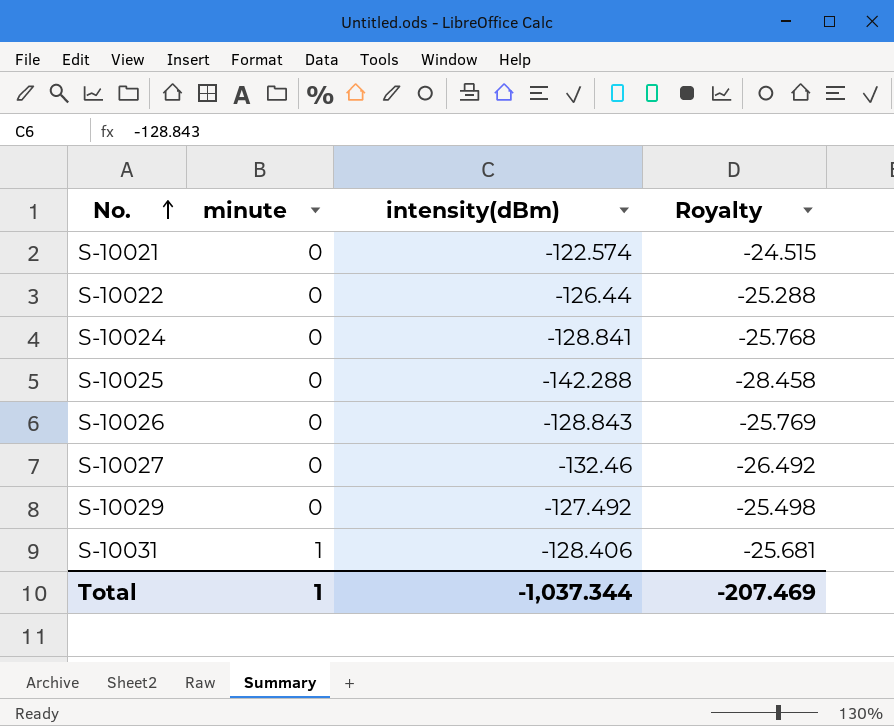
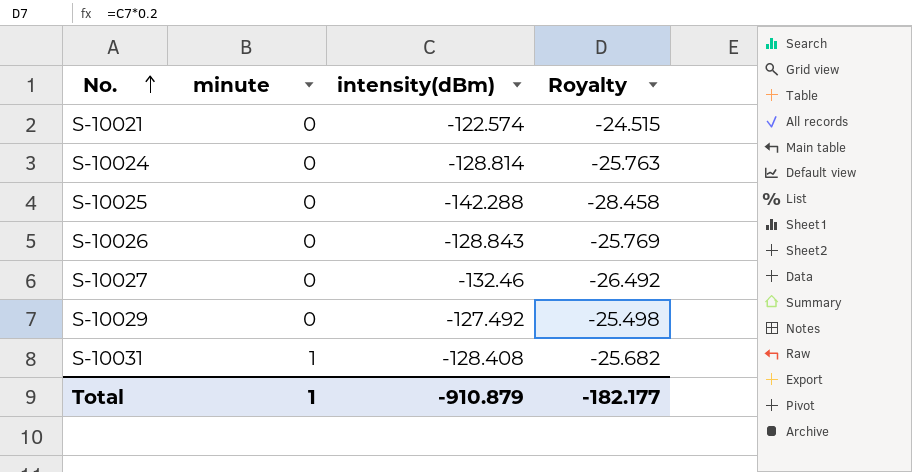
row S-10022: 0 | -126.44 | -25.288 -> none
S-10024 | intensity(dBm): -128.841 -> -128.814
S-10024 | Royalty: -25.768 -> -25.763
S-10031 | intensity(dBm): -128.406 -> -128.408
S-10031 | Royalty: -25.681 -> -25.682
Total | intensity(dBm): -1,037.344 -> -910.879
Total | Royalty: -207.469 -> -182.177

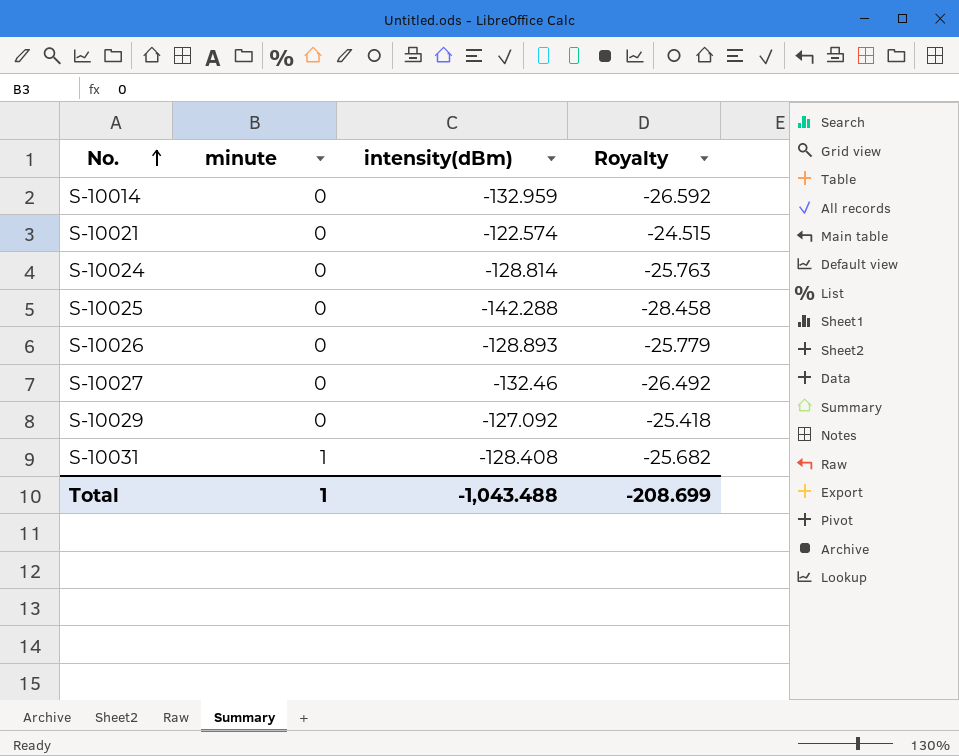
row S-10014: none -> 0 | -132.959 | -26.592
S-10026 | intensity(dBm): -128.843 -> -128.893
S-10026 | Royalty: -25.769 -> -25.779
S-10029 | intensity(dBm): -127.492 -> -127.092
S-10029 | Royalty: -25.498 -> -25.418
Total | intensity(dBm): -910.879 -> -1,043.488
Total | Royalty: -182.177 -> -208.699

